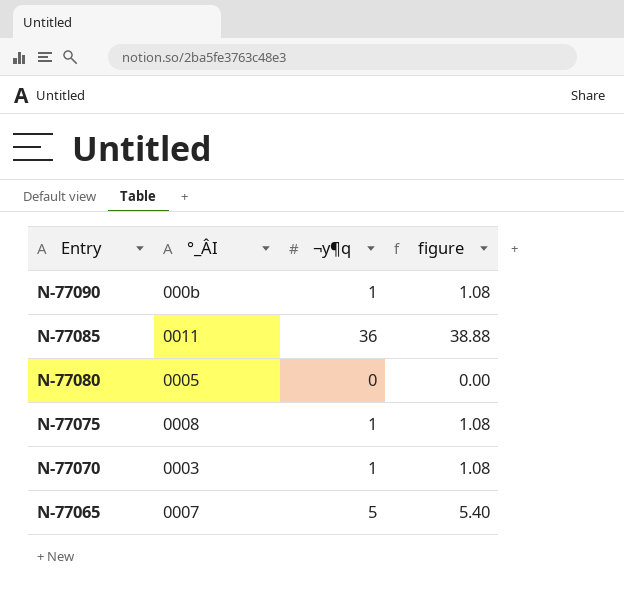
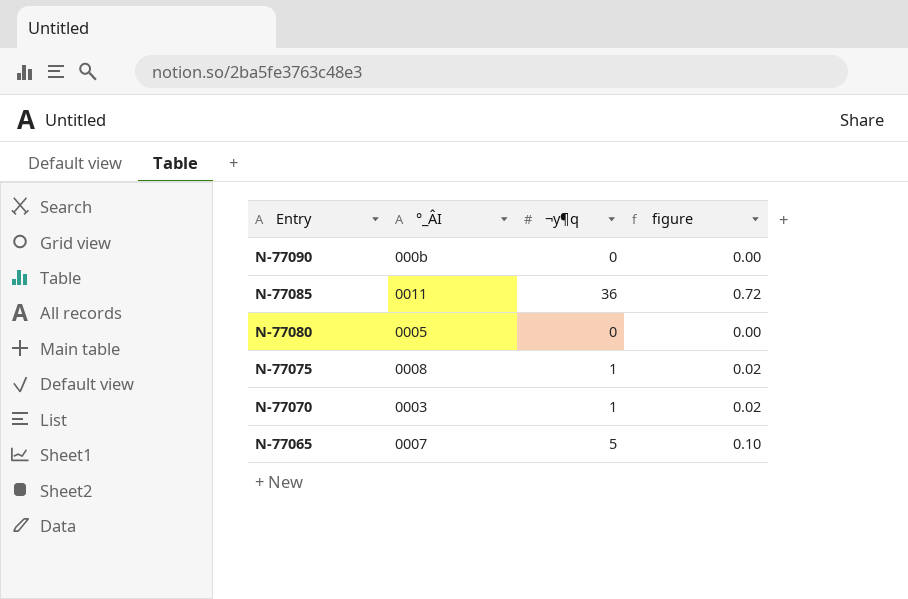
column figure | formula: [¬y¶q] * 1.08 -> [¬y¶q] * 0.02
N-77090 | ¬y¶q: 1 -> 0

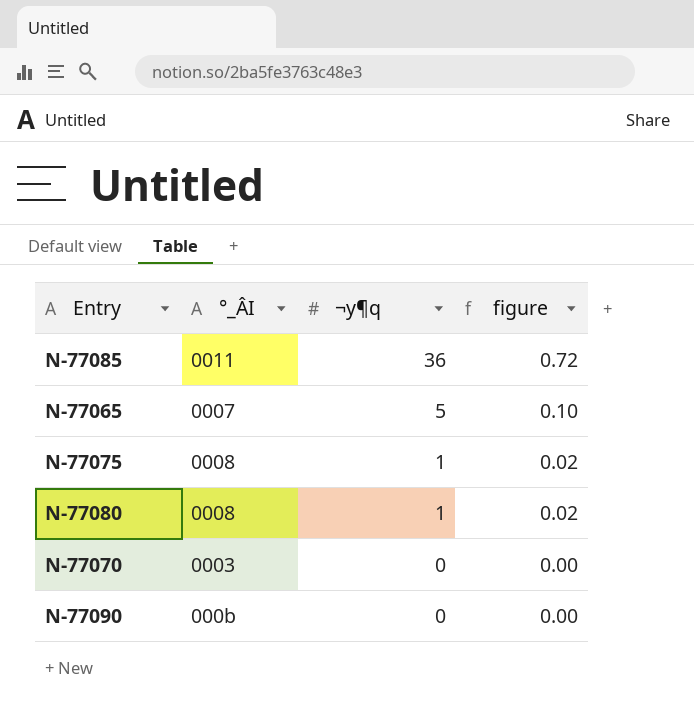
row order: Entry descending -> ¬y¶q descending
N-77080 | °_ÂI: 0005 -> 0008
N-77080 | ¬y¶q: 0 -> 1
N-77080 | figure: 0.00 -> 0.02
N-77070 | ¬y¶q: 1 -> 0
N-77070 | figure: 0.02 -> 0.00

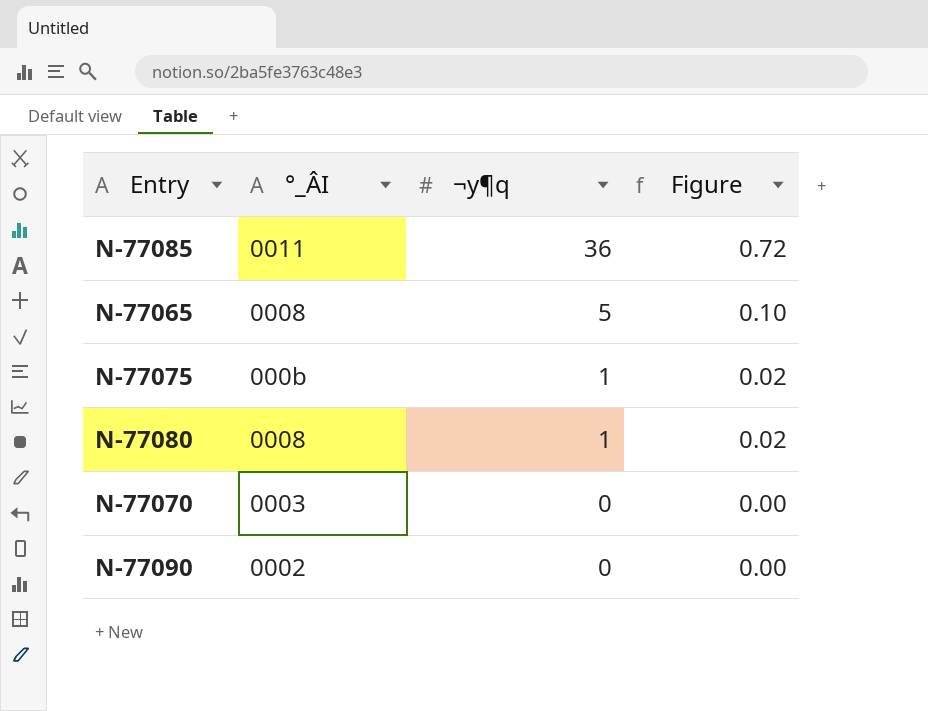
column name: figure -> Figure
N-77065 | °_ÂI: 0007 -> 0008
N-77075 | °_ÂI: 0008 -> 000b
N-77090 | °_ÂI: 000b -> 0002

